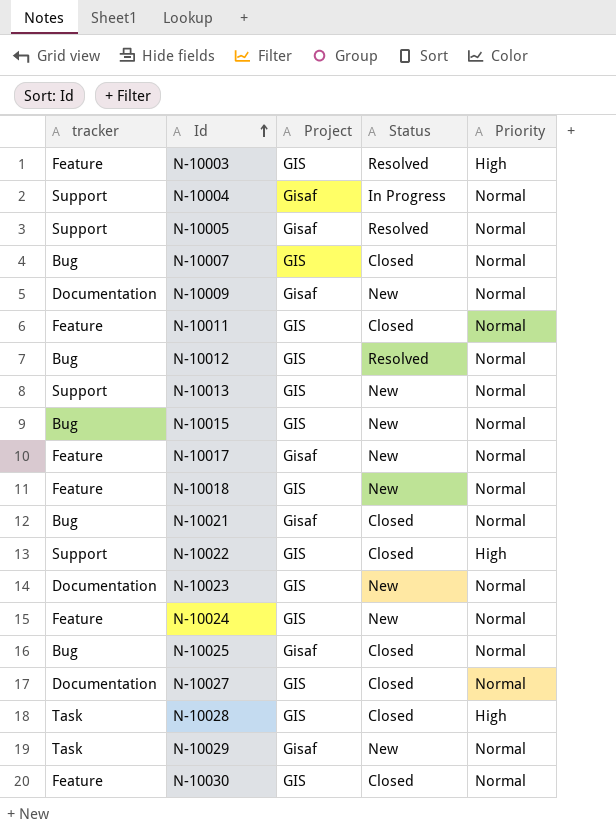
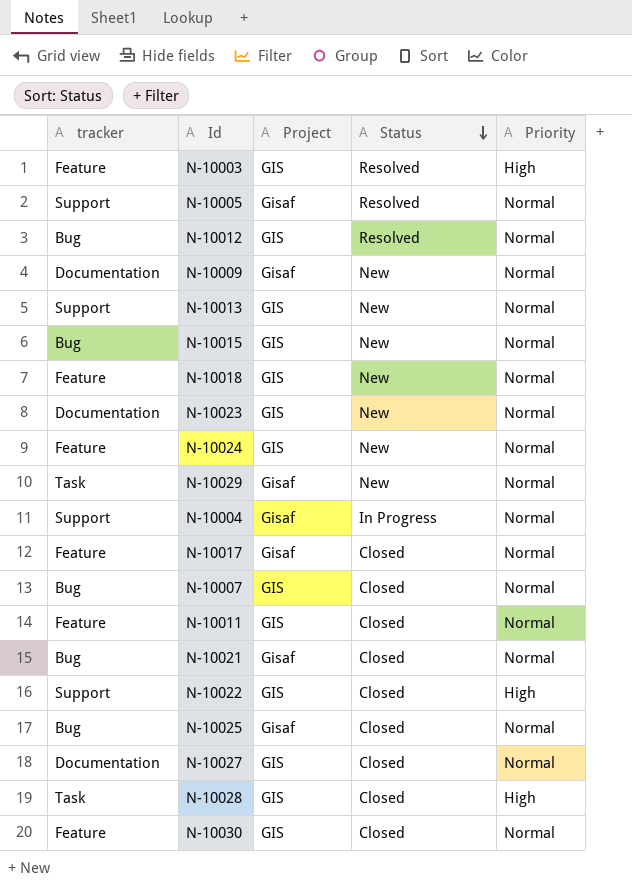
row order: Id ascending -> Status descending
N-10017 | Status: New -> Closed

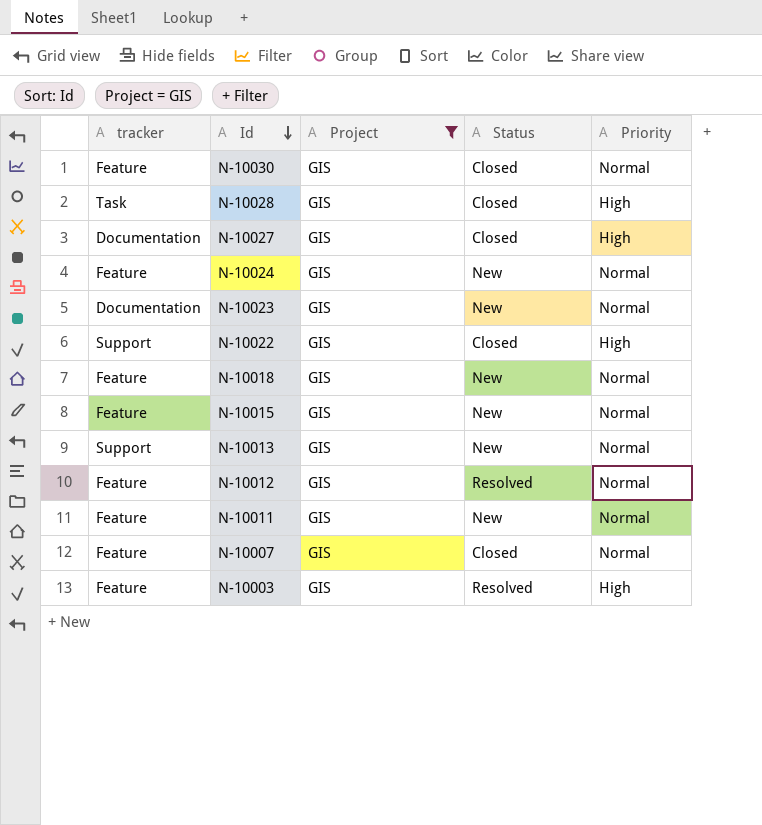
filter: none -> Project = GIS
row order: Status descending -> Id descending
N-10027 | Priority: Normal -> High
N-10015 | tracker: Bug -> Feature
N-10012 | tracker: Bug -> Feature
N-10011 | Status: Closed -> New
N-10007 | tracker: Bug -> Feature

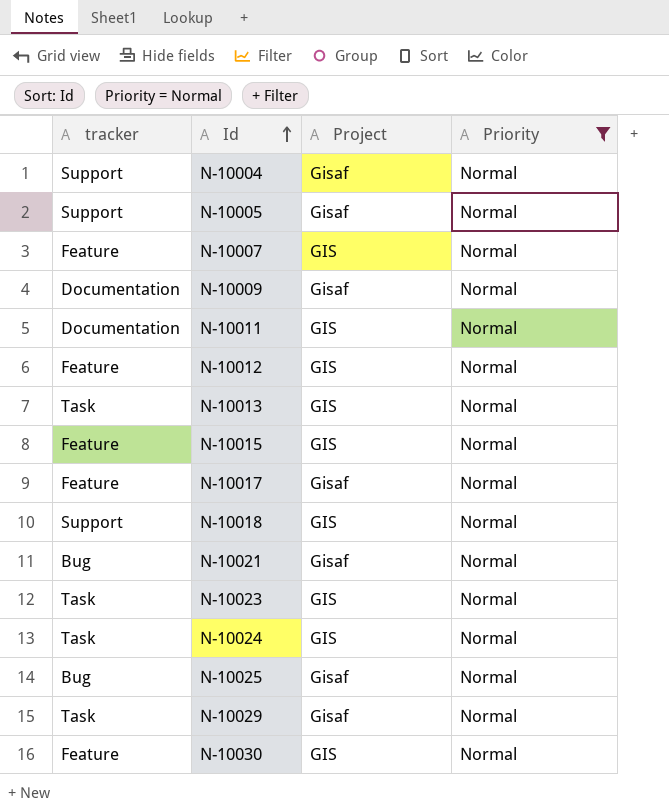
filter: Project = GIS -> Priority = Normal
row order: Id descending -> Id ascending
column Status | position: 4 -> none
N-10011 | tracker: Feature -> Documentation
N-10013 | tracker: Support -> Task
N-10018 | tracker: Feature -> Support
N-10023 | tracker: Documentation -> Task
N-10024 | tracker: Feature -> Task

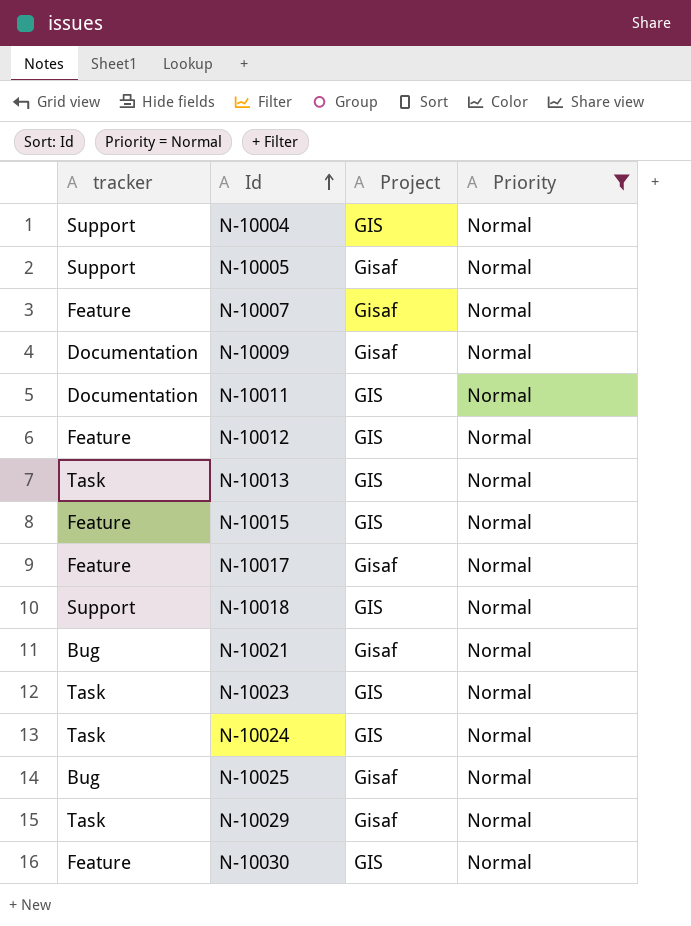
N-10004 | Project: Gisaf -> GIS
N-10007 | Project: GIS -> Gisaf

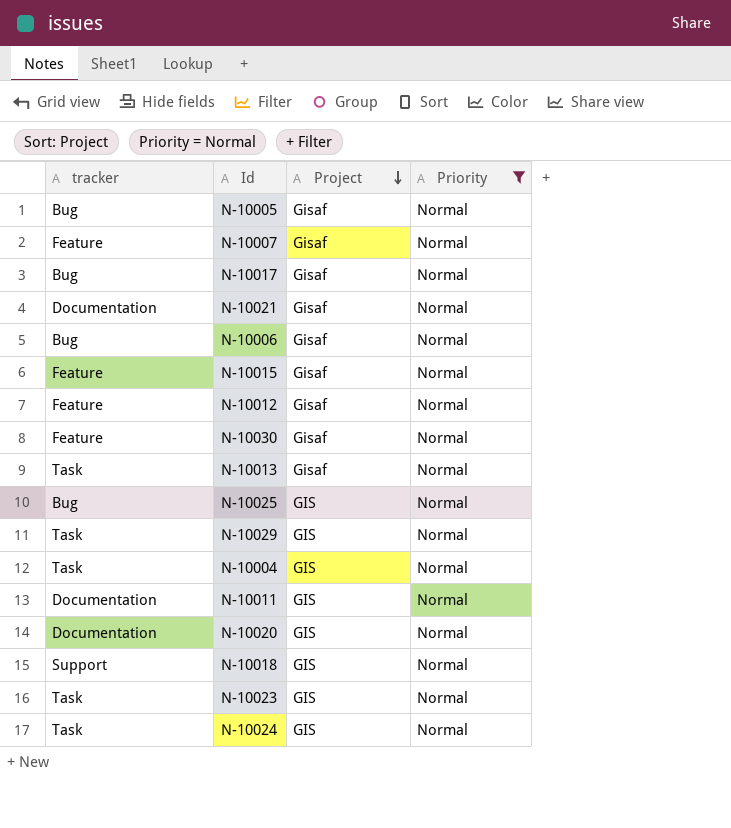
row order: Id ascending -> Project descending
row N-10009: Documentation | Gisaf | Normal -> none
N-10005 | tracker: Support -> Bug
N-10017 | tracker: Feature -> Bug
N-10021 | tracker: Bug -> Documentation
row N-10006: none -> Bug | Gisaf | Normal
N-10015 | Project: GIS -> Gisaf
N-10012 | Project: GIS -> Gisaf
N-10030 | Project: GIS -> Gisaf
N-10013 | Project: GIS -> Gisaf
N-10025 | Project: Gisaf -> GIS
N-10029 | Project: Gisaf -> GIS
N-10004 | tracker: Support -> Task
row N-10020: none -> Documentation | GIS | Normal

